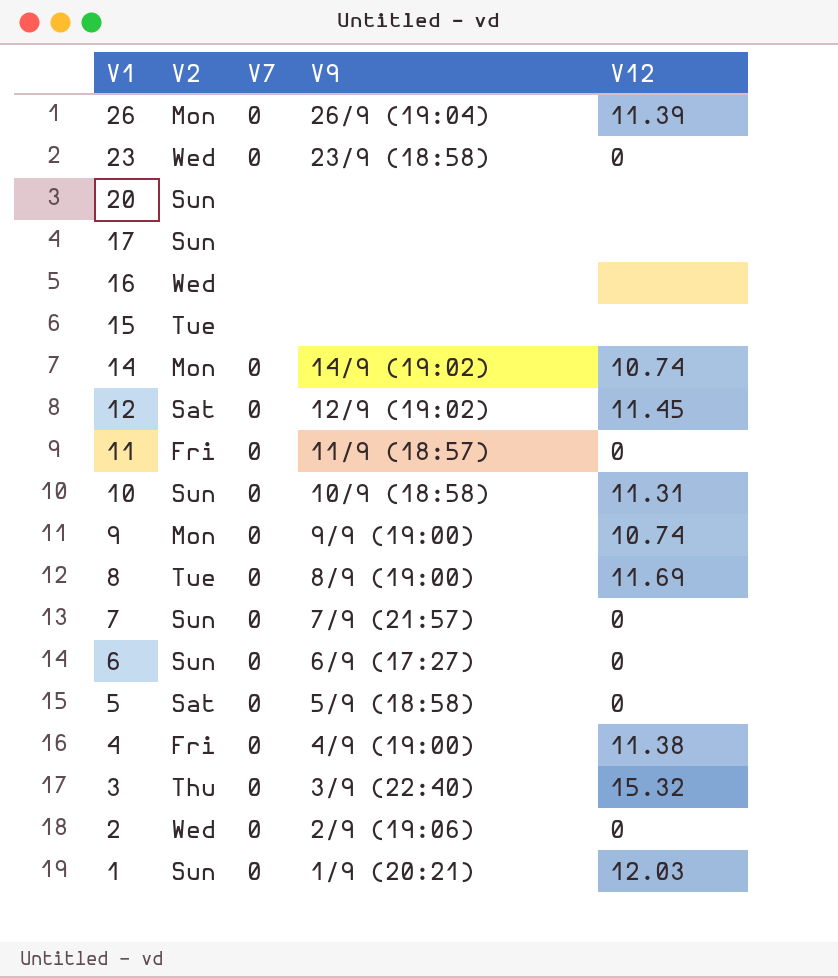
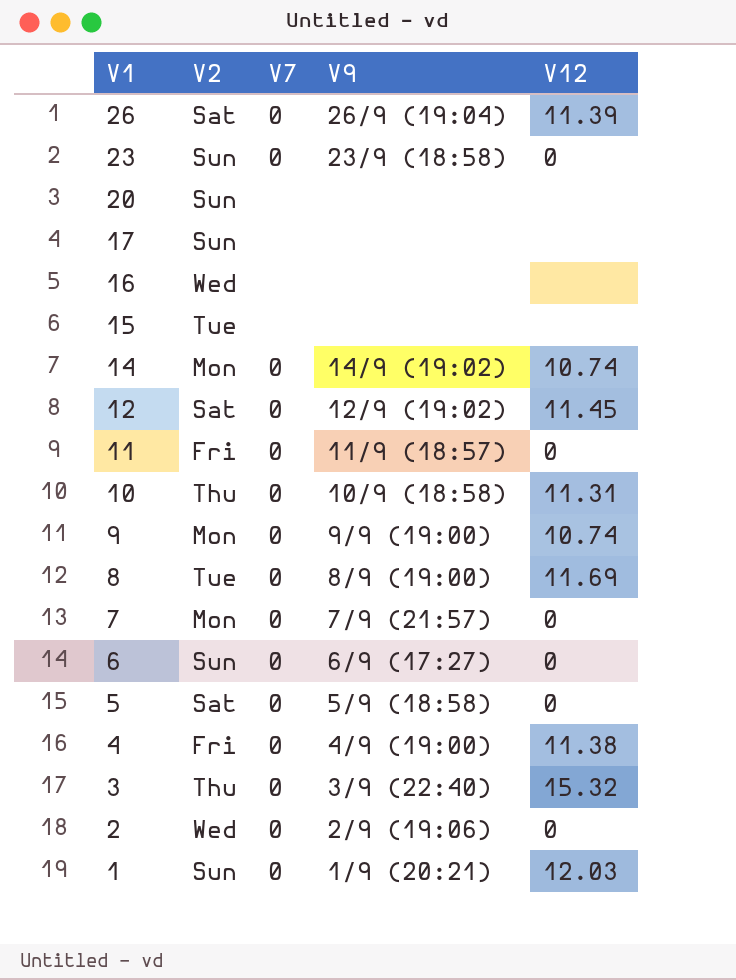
26 | V2: Mon -> Sat
23 | V2: Wed -> Sun
10 | V2: Sun -> Thu
7 | V2: Sun -> Mon

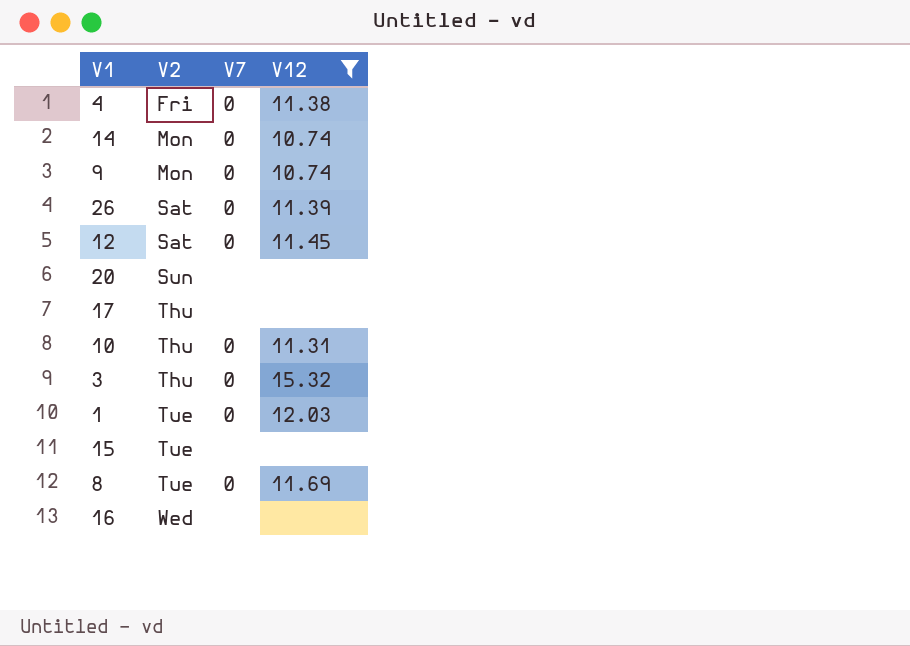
filter: none -> V12 != 0
row order: V1 descending -> V2 ascending
column V9 | position: 4 -> none
17 | V2: Sun -> Thu
1 | V2: Sun -> Tue

